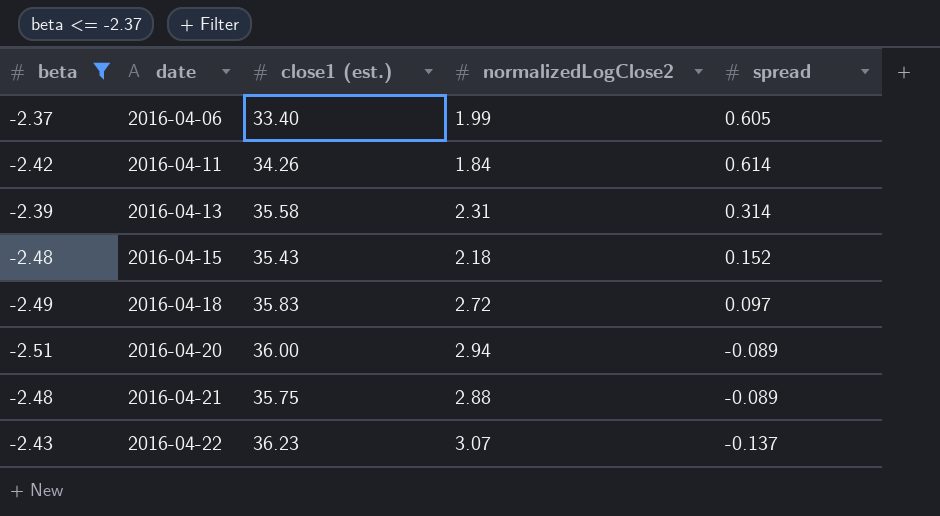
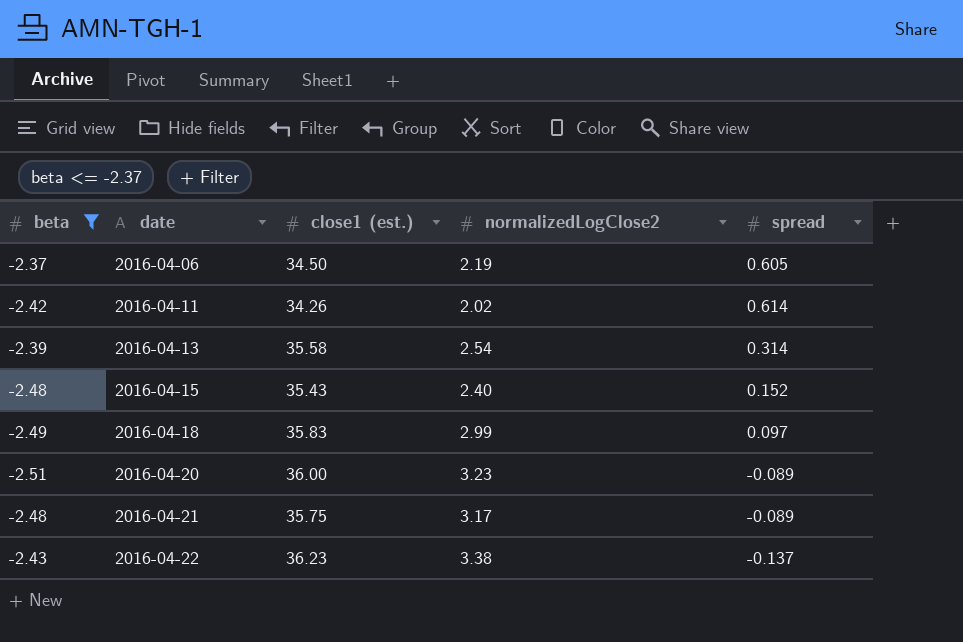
2016-04-06 | close1 (est.): 33.40 -> 34.50
2016-04-06 | normalizedLogClose2: 1.99 -> 2.19
2016-04-11 | normalizedLogClose2: 1.84 -> 2.02
2016-04-13 | normalizedLogClose2: 2.31 -> 2.54
2016-04-15 | normalizedLogClose2: 2.18 -> 2.40
2016-04-18 | normalizedLogClose2: 2.72 -> 2.99
2016-04-20 | normalizedLogClose2: 2.94 -> 3.23
2016-04-21 | normalizedLogClose2: 2.88 -> 3.17
2016-04-22 | normalizedLogClose2: 3.07 -> 3.38

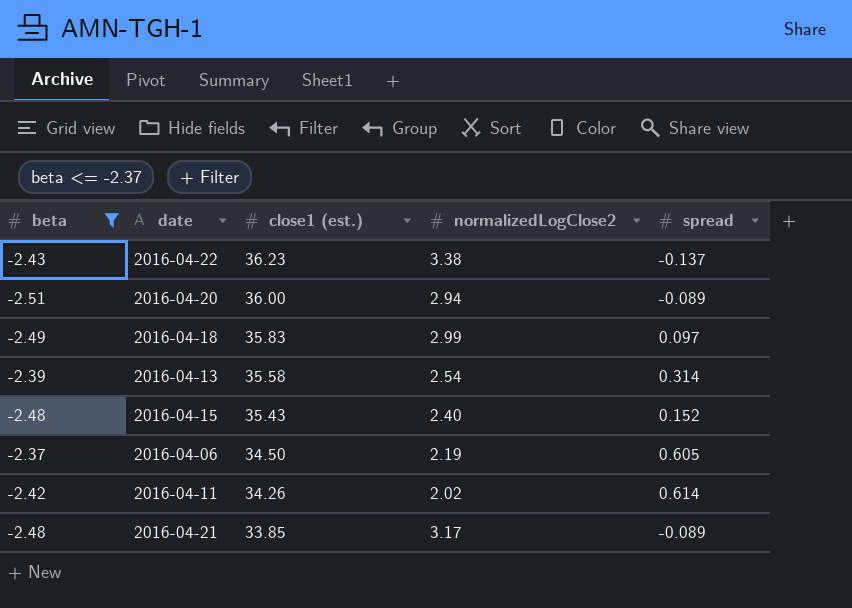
row order: date ascending -> close1 (est.) descending
2016-04-20 | normalizedLogClose2: 3.23 -> 2.94
2016-04-21 | close1 (est.): 35.75 -> 33.85

